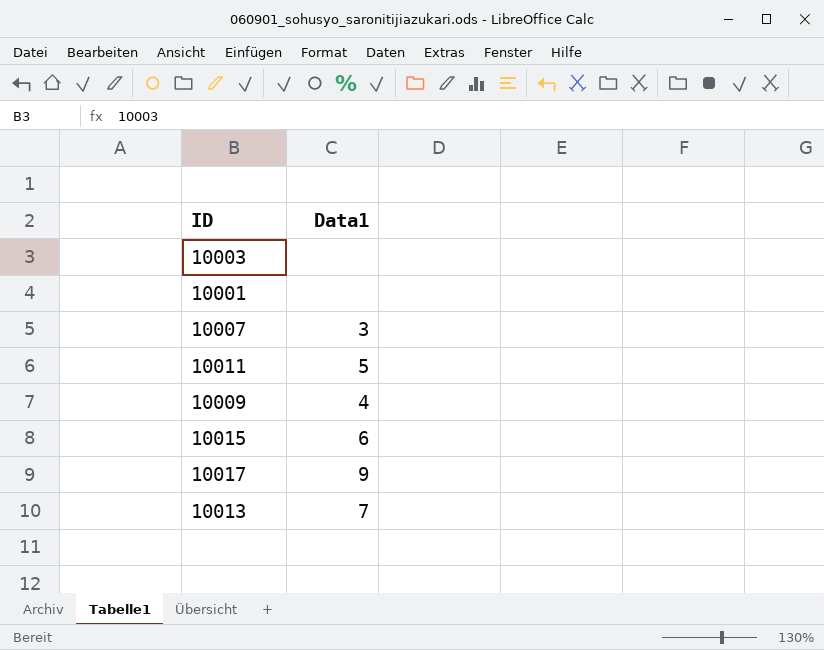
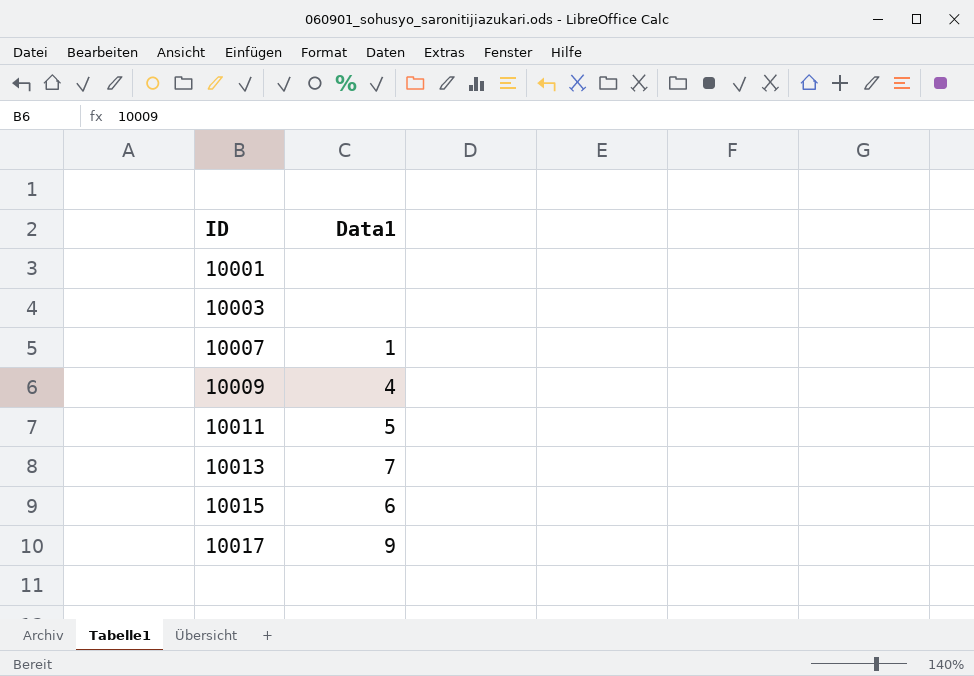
row order: none -> ID ascending
10007 | Data1: 3 -> 1

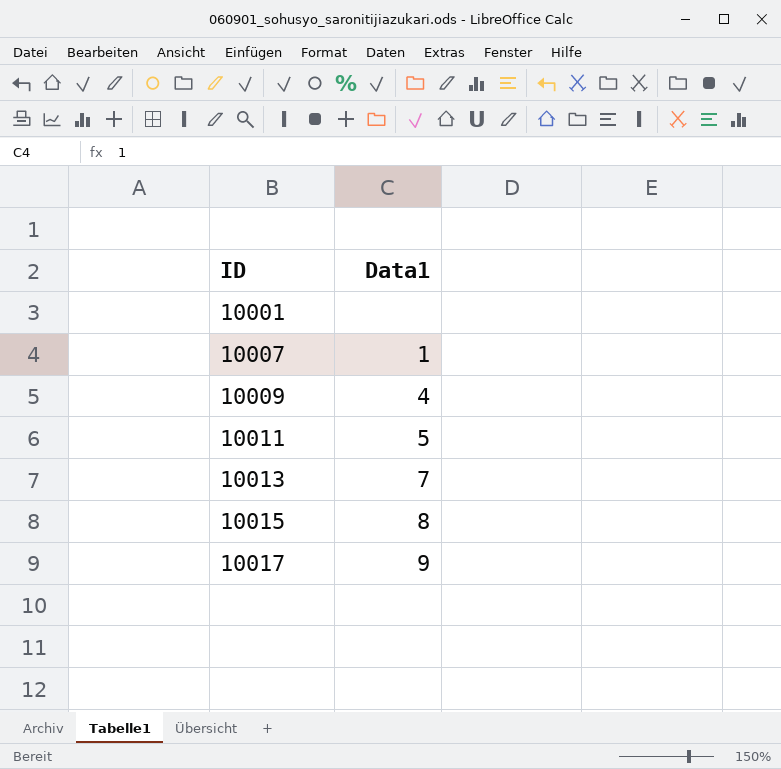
row 10003: none -> none
10015 | Data1: 6 -> 8

